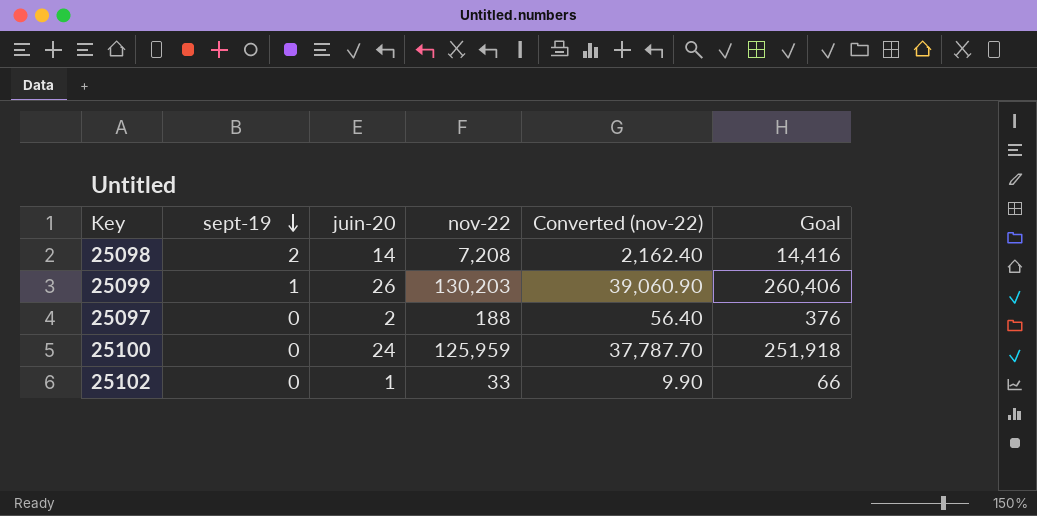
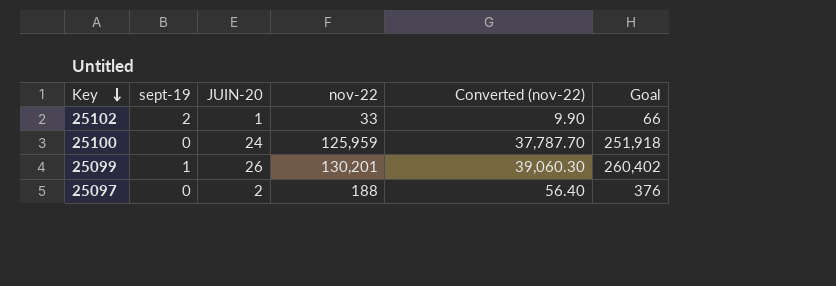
row order: sept-19 descending -> Key descending
column name: juin-20 -> JUIN-20
row 25098: 2 | 14 | 7,208 | 2,162.40 | 14,416 -> none
25102 | sept-19: 0 -> 2
25099 | nov-22: 130,203 -> 130,201
25099 | Converted (nov-22): 39,060.90 -> 39,060.30
25099 | Goal: 260,406 -> 260,402

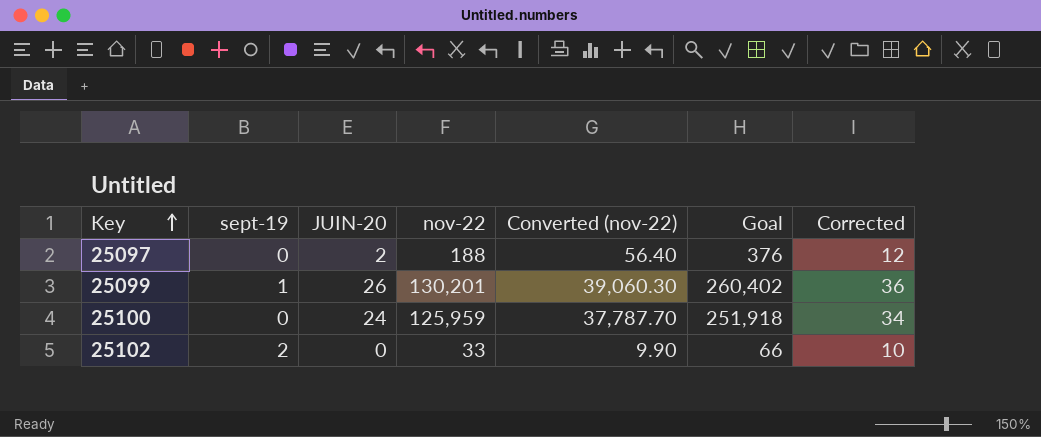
row order: Key descending -> Key ascending
column Corrected | formula: none -> [JUIN-20] + 10
25102 | JUIN-20: 1 -> 0

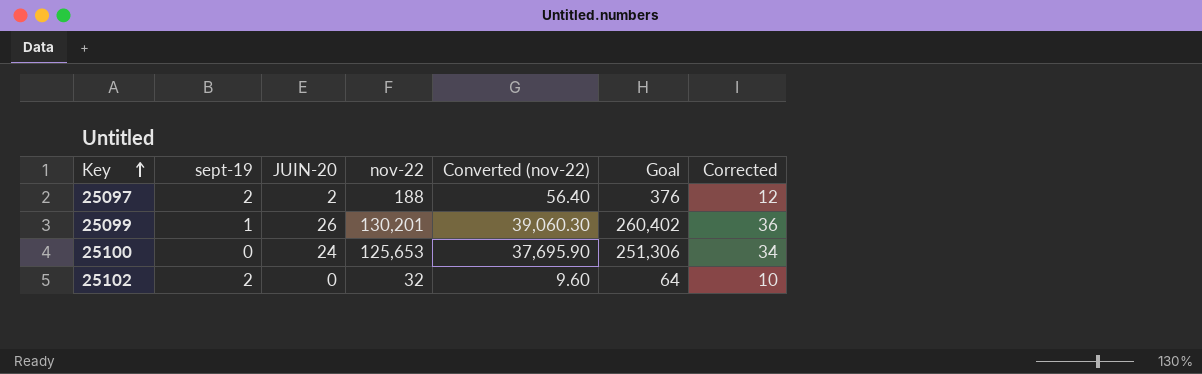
25097 | sept-19: 0 -> 2
25100 | nov-22: 125,959 -> 125,653
25100 | Converted (nov-22): 37,787.70 -> 37,695.90
25100 | Goal: 251,918 -> 251,306
25102 | nov-22: 33 -> 32
25102 | Converted (nov-22): 9.90 -> 9.60
25102 | Goal: 66 -> 64

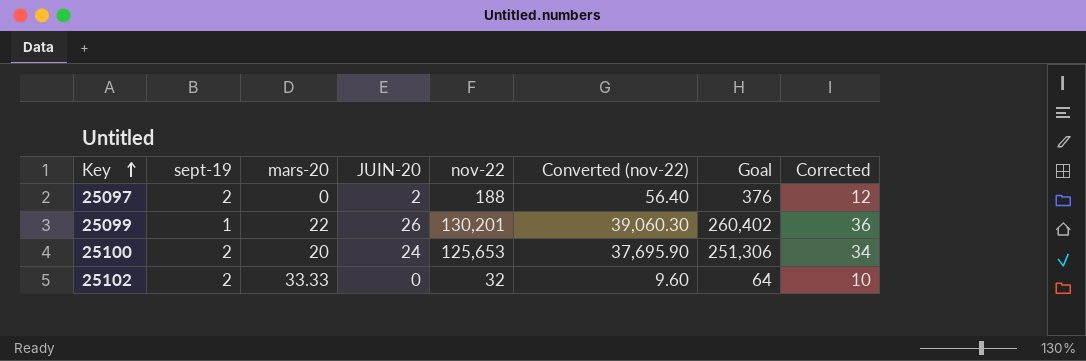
column mars-20 | position: none -> 3
25100 | sept-19: 0 -> 2

